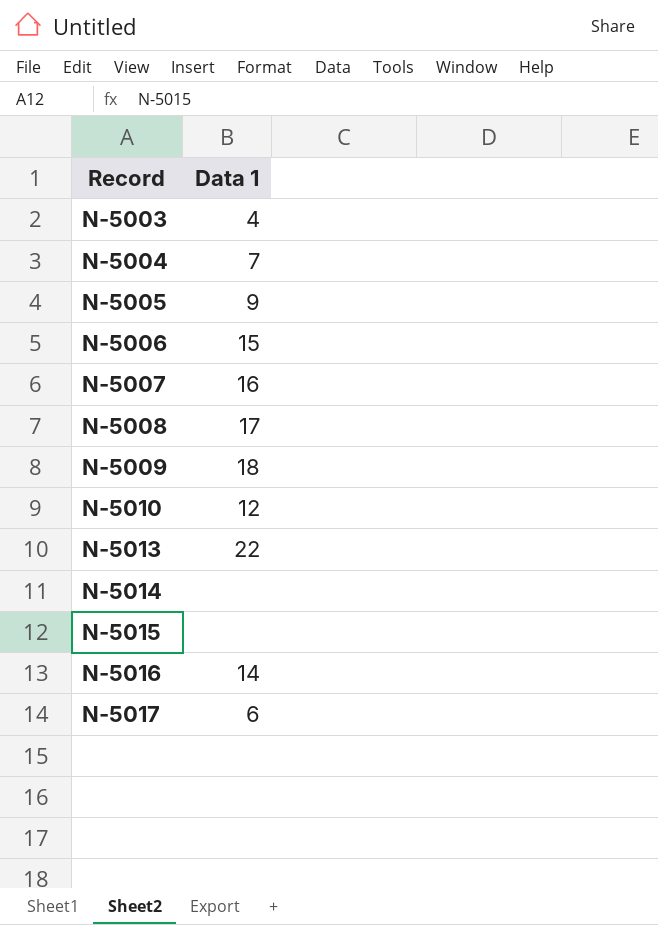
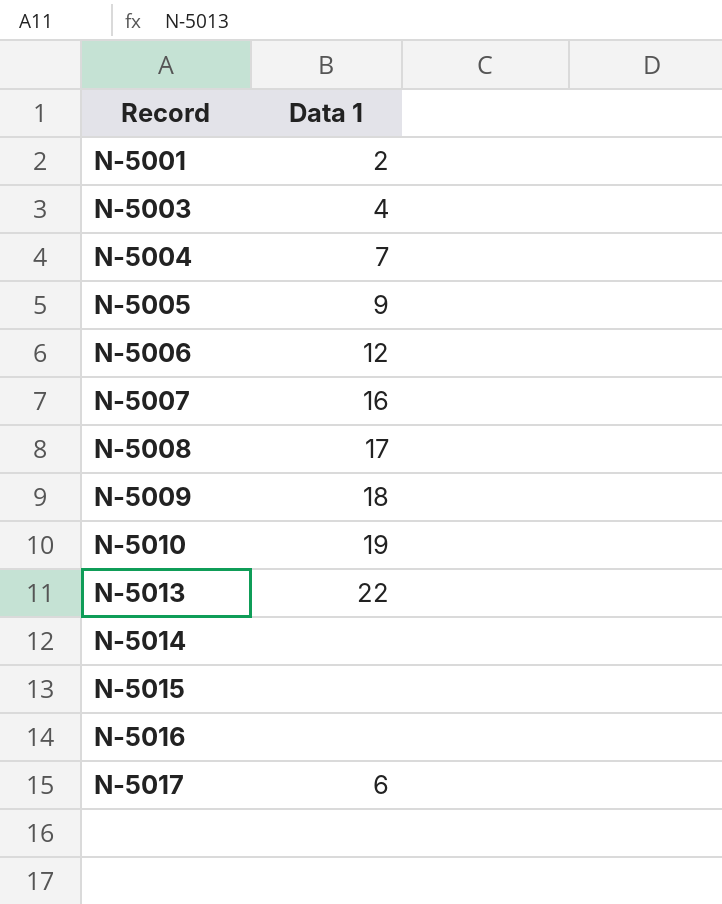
row N-5001: none -> 2
N-5006 | Data 1: 15 -> 12
N-5010 | Data 1: 12 -> 19
N-5016 | Data 1: 14 -> none

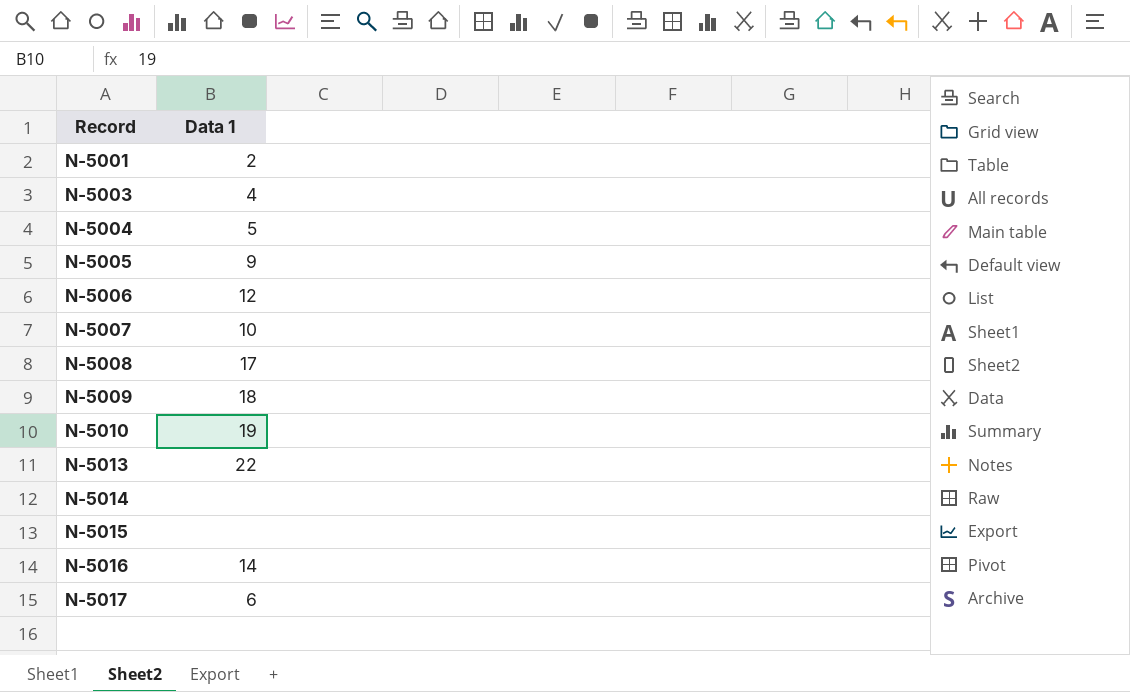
N-5004 | Data 1: 7 -> 5
N-5007 | Data 1: 16 -> 10
N-5016 | Data 1: none -> 14

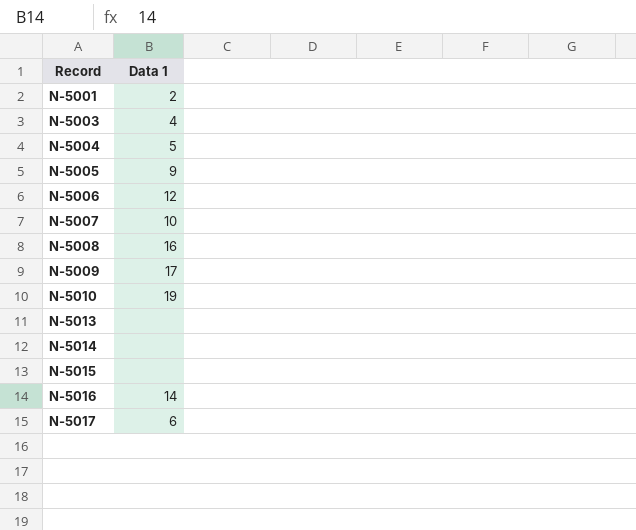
N-5008 | Data 1: 17 -> 16
N-5009 | Data 1: 18 -> 17
N-5013 | Data 1: 22 -> none

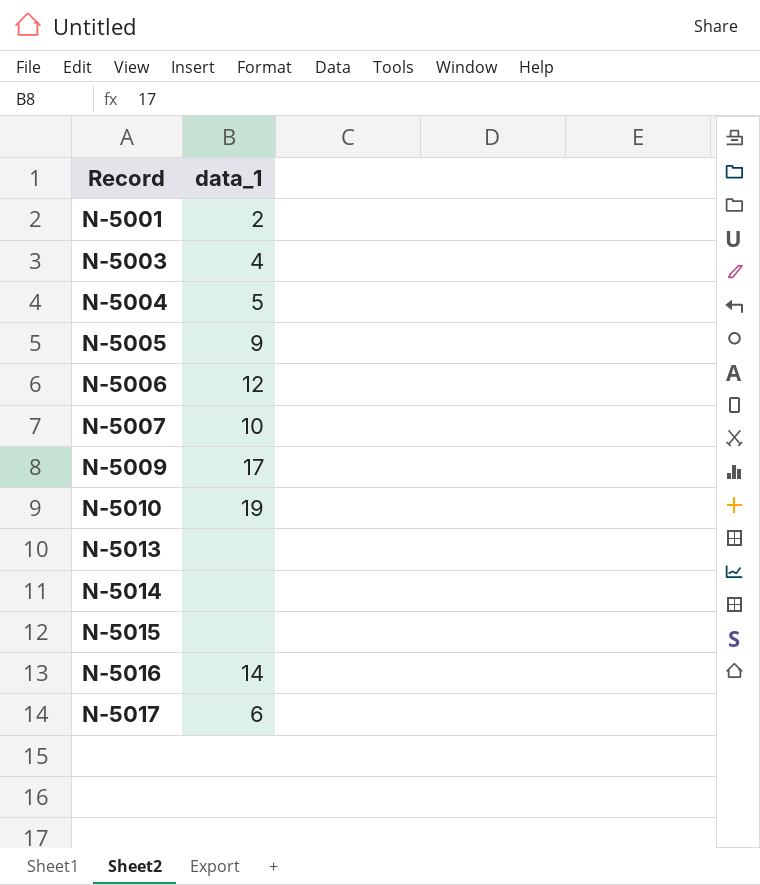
column name: Data 1 -> data_1
row N-5008: 16 -> none

